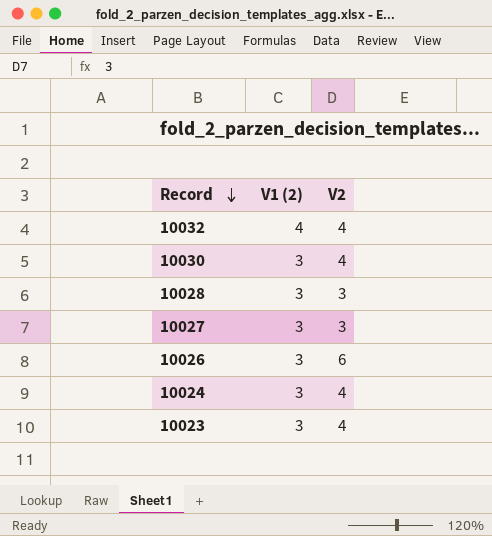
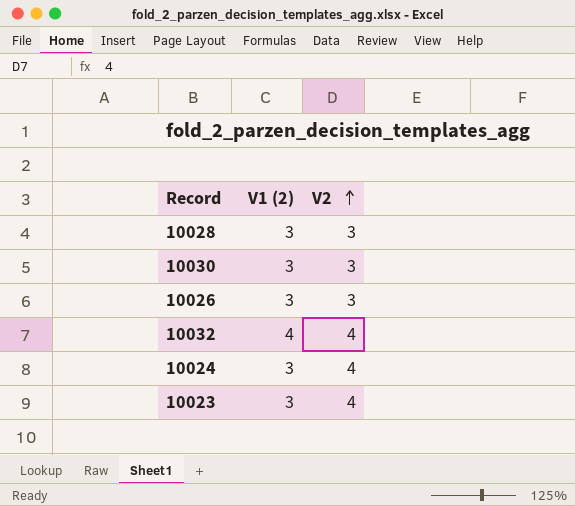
row order: Record descending -> V2 ascending
row 10027: 3 | 3 -> none
10030 | V2: 4 -> 3
10026 | V2: 6 -> 3

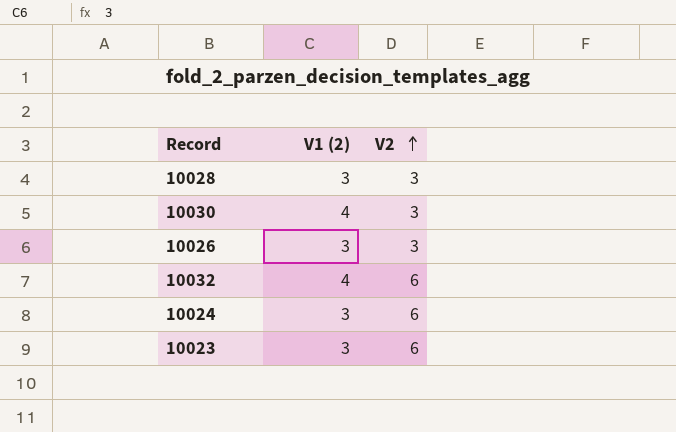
10030 | V1 (2): 3 -> 4
10032 | V2: 4 -> 6
10024 | V2: 4 -> 6
10023 | V2: 4 -> 6

